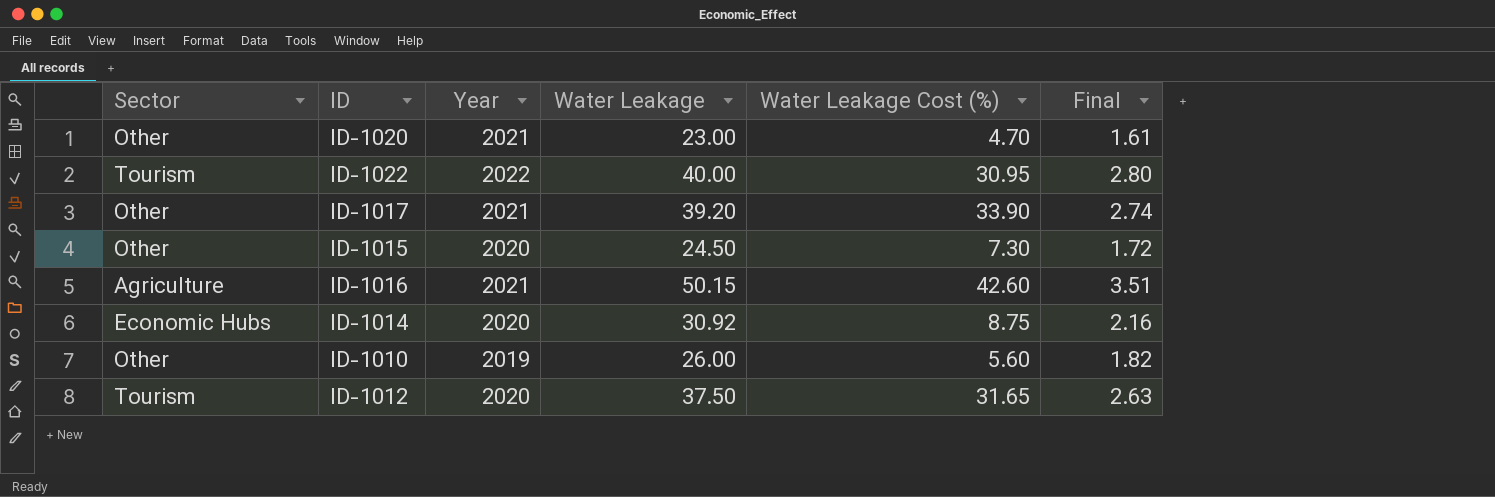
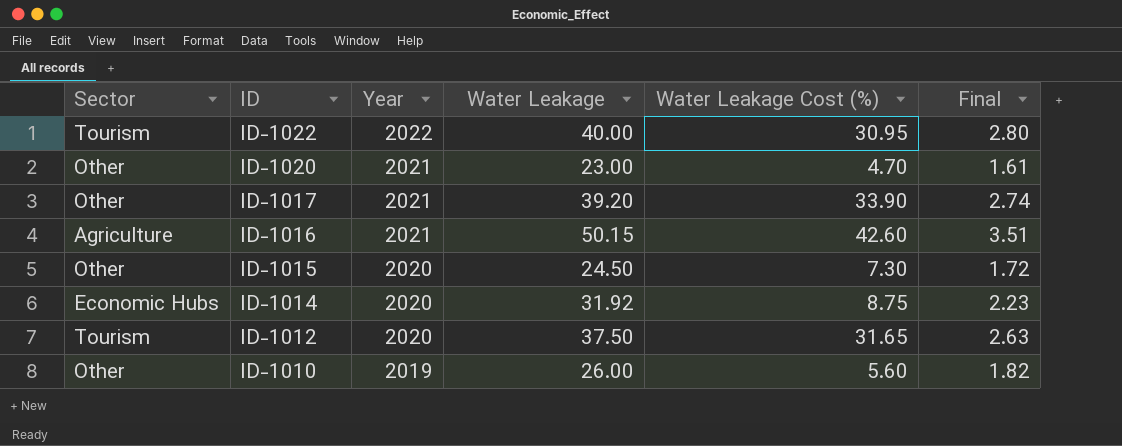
row order: none -> ID descending
ID-1014 | Water Leakage: 30.92 -> 31.92
ID-1014 | Final: 2.16 -> 2.23

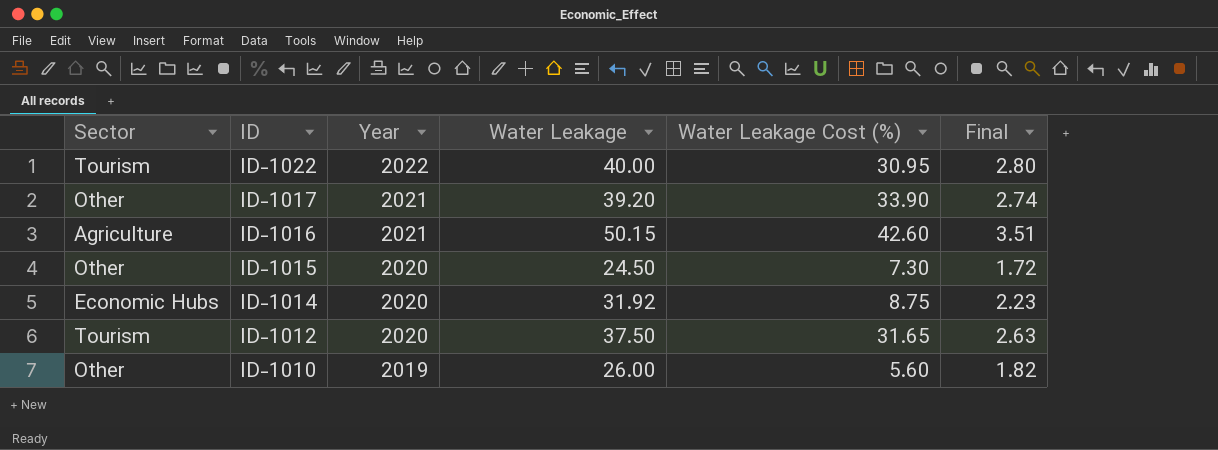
row ID-1020: Other | 2021 | 23.00 | 4.70 | 1.61 -> none

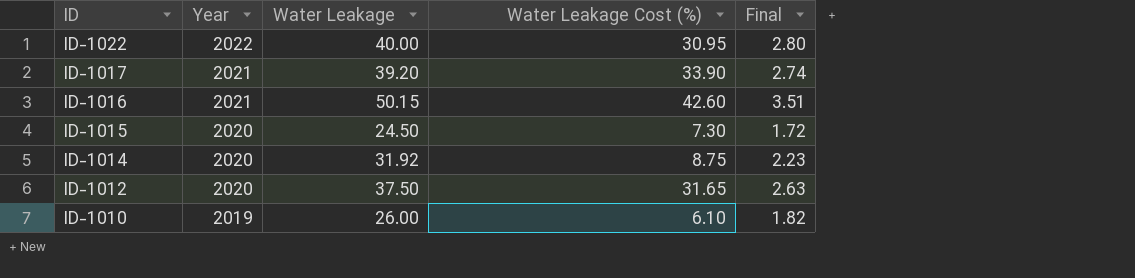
column Sector | position: 1 -> none
ID-1010 | Water Leakage Cost (%): 5.60 -> 6.10

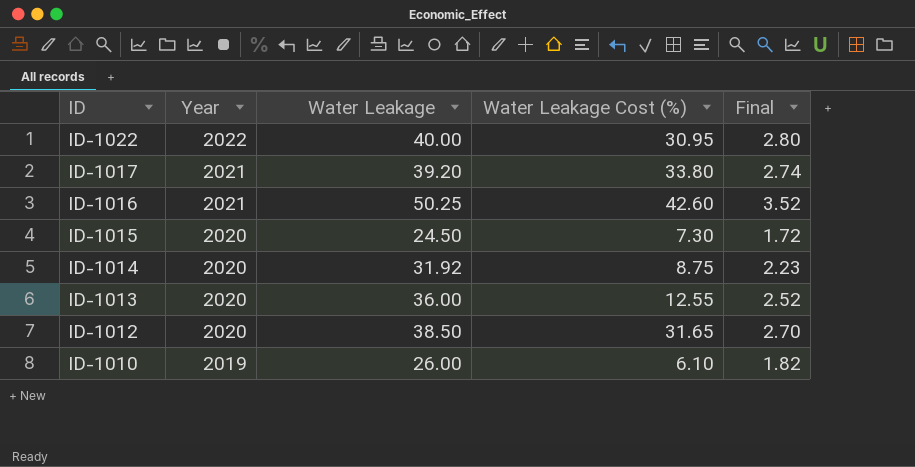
ID-1017 | Water Leakage Cost (%): 33.90 -> 33.80
ID-1016 | Water Leakage: 50.15 -> 50.25
ID-1016 | Final: 3.51 -> 3.52
row ID-1013: none -> 2020 | 36.00 | 12.55 | 2.52
ID-1012 | Water Leakage: 37.50 -> 38.50
ID-1012 | Final: 2.63 -> 2.70

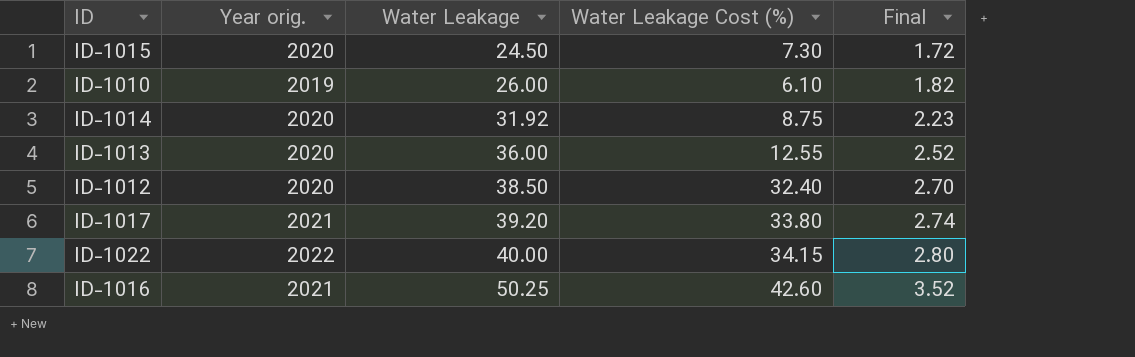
row order: ID descending -> Water Leakage ascending
column name: Year -> Year orig.
ID-1012 | Water Leakage Cost (%): 31.65 -> 32.40
ID-1022 | Water Leakage Cost (%): 30.95 -> 34.15

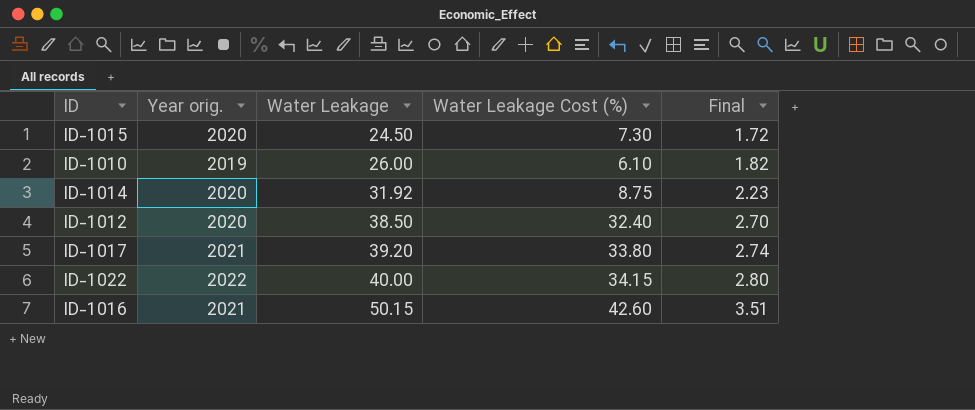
row ID-1013: 2020 | 36.00 | 12.55 | 2.52 -> none
ID-1016 | Water Leakage: 50.25 -> 50.15
ID-1016 | Final: 3.52 -> 3.51

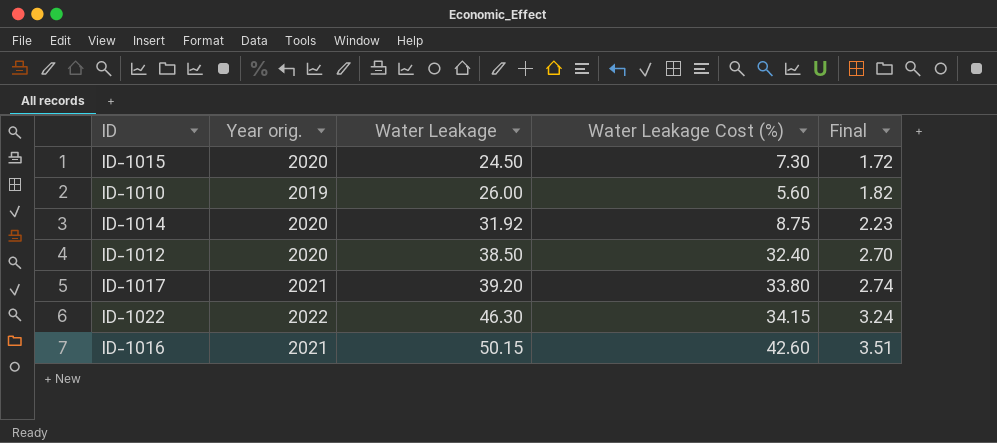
ID-1010 | Water Leakage Cost (%): 6.10 -> 5.60
ID-1022 | Water Leakage: 40.00 -> 46.30
ID-1022 | Final: 2.80 -> 3.24

